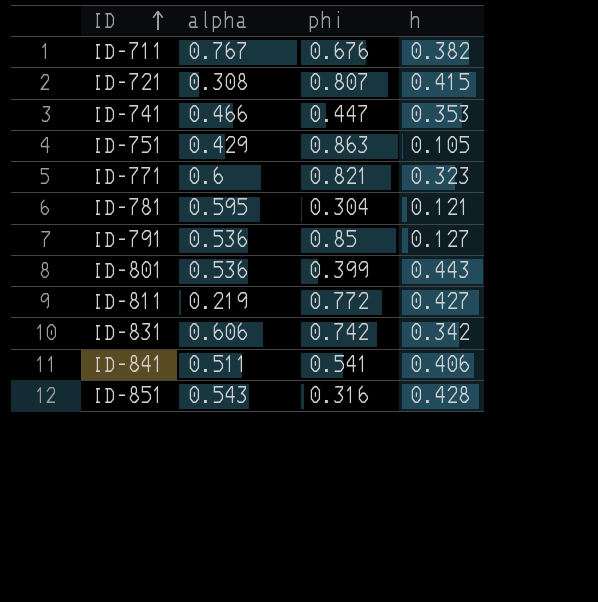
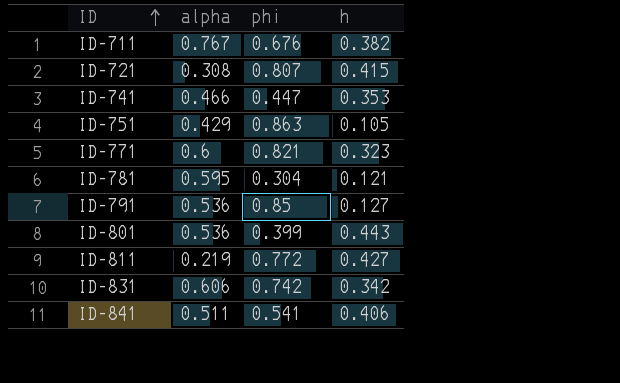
row ID-851: 0.543 | 0.316 | 0.428 -> none

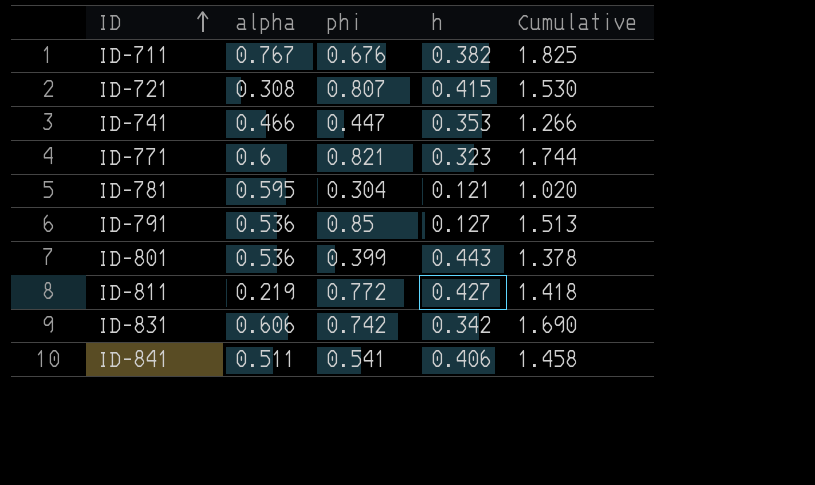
column Cumulative | formula: none -> [alpha] + [phi] + [h]
row ID-751: 0.429 | 0.863 | 0.105 -> none

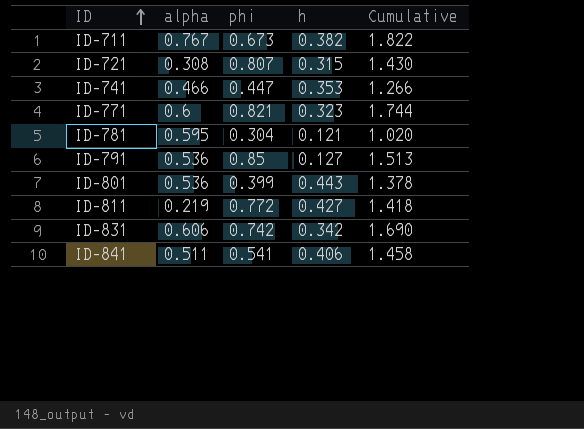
ID-711 | phi: 0.676 -> 0.673
ID-711 | Cumulative: 1.825 -> 1.822
ID-721 | h: 0.415 -> 0.315
ID-721 | Cumulative: 1.530 -> 1.430

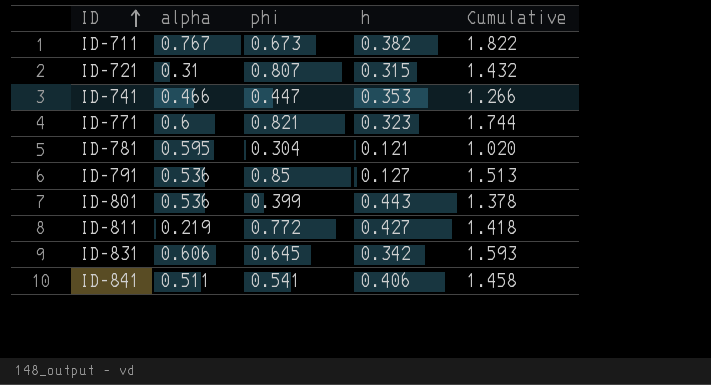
ID-721 | alpha: 0.308 -> 0.31
ID-721 | Cumulative: 1.430 -> 1.432
ID-831 | phi: 0.742 -> 0.645
ID-831 | Cumulative: 1.690 -> 1.593

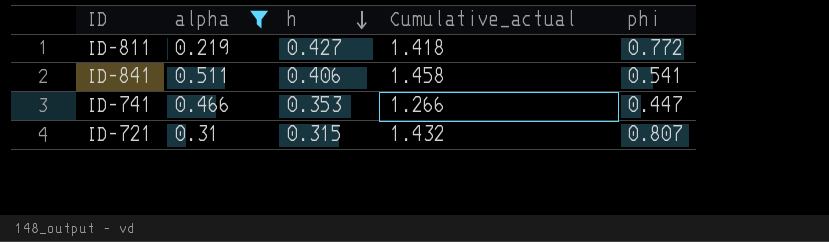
filter: none -> alpha <= 0.511
row order: ID ascending -> h descending
column name: Cumulative -> Cumulative_actual
column phi | position: 3 -> 5

